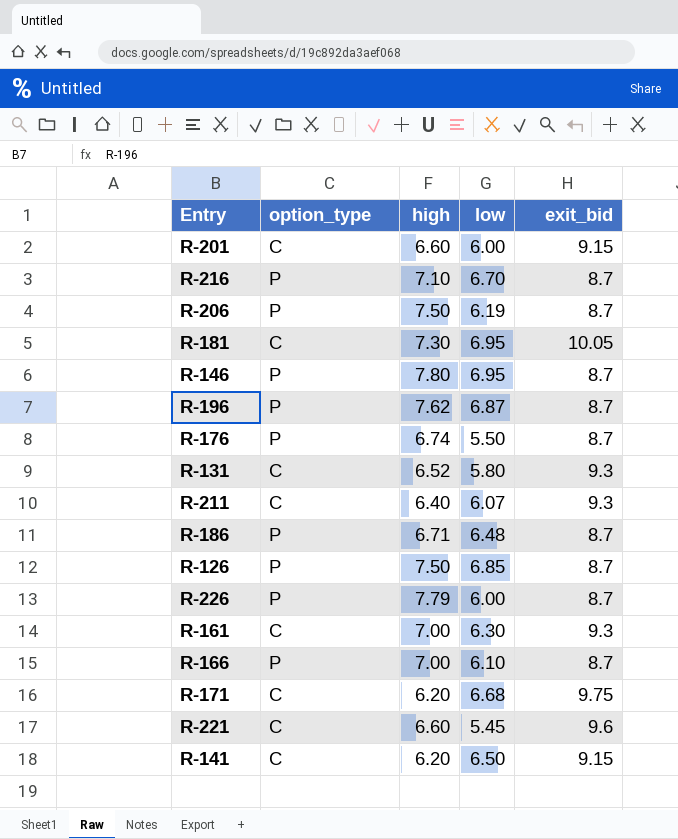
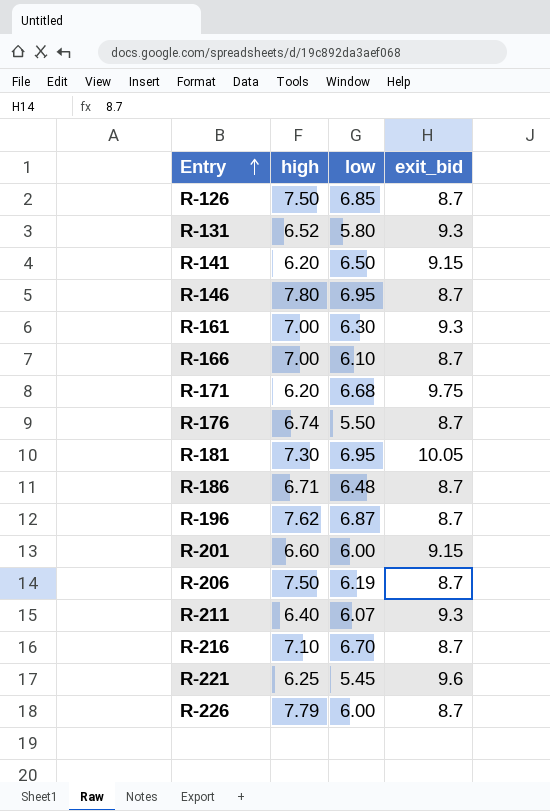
row order: none -> Entry ascending
column option_type | position: 2 -> none
R-221 | high: 6.60 -> 6.25

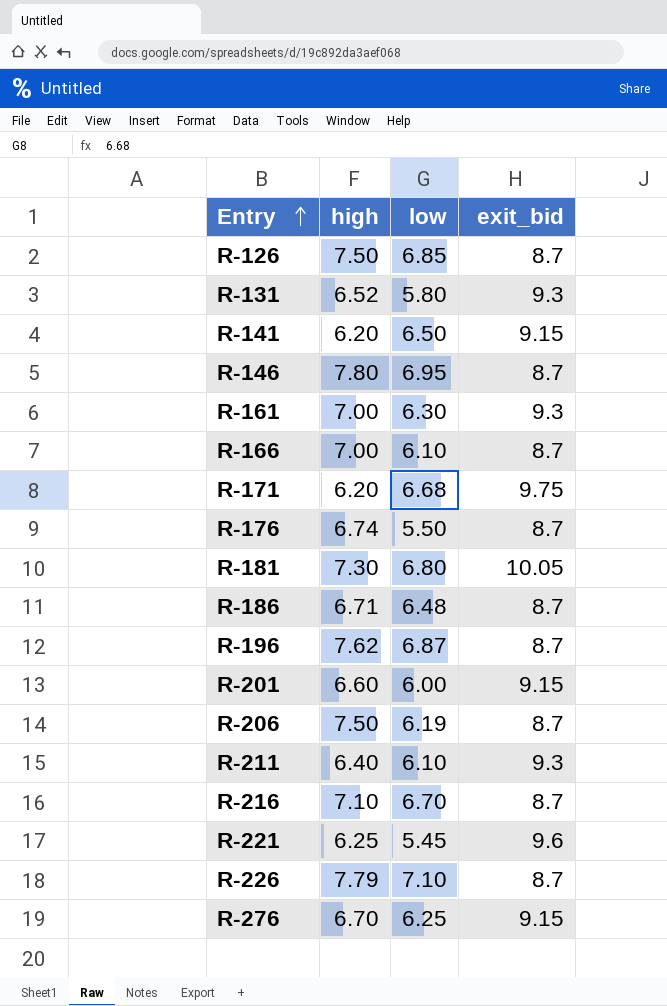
R-181 | low: 6.95 -> 6.80
R-211 | low: 6.07 -> 6.10
R-226 | low: 6.00 -> 7.10
row R-276: none -> 6.70 | 6.25 | 9.15

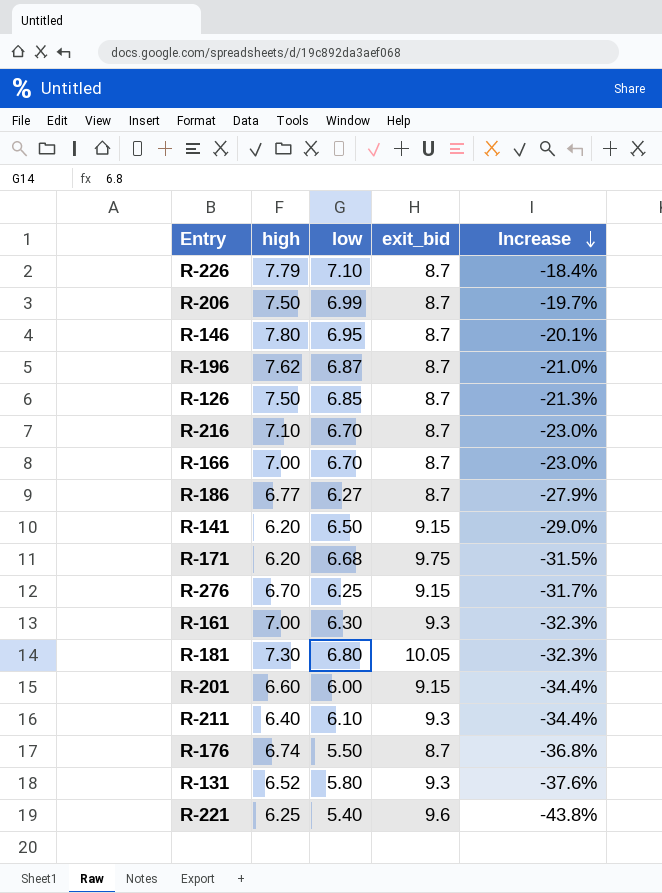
row order: Entry ascending -> Increase descending
column Increase | formula: none -> ([low] - [exit_bid]) / [exit_bid]
R-206 | low: 6.19 -> 6.99
R-166 | low: 6.10 -> 6.70
R-186 | high: 6.71 -> 6.77
R-186 | low: 6.48 -> 6.27
R-221 | low: 5.45 -> 5.40

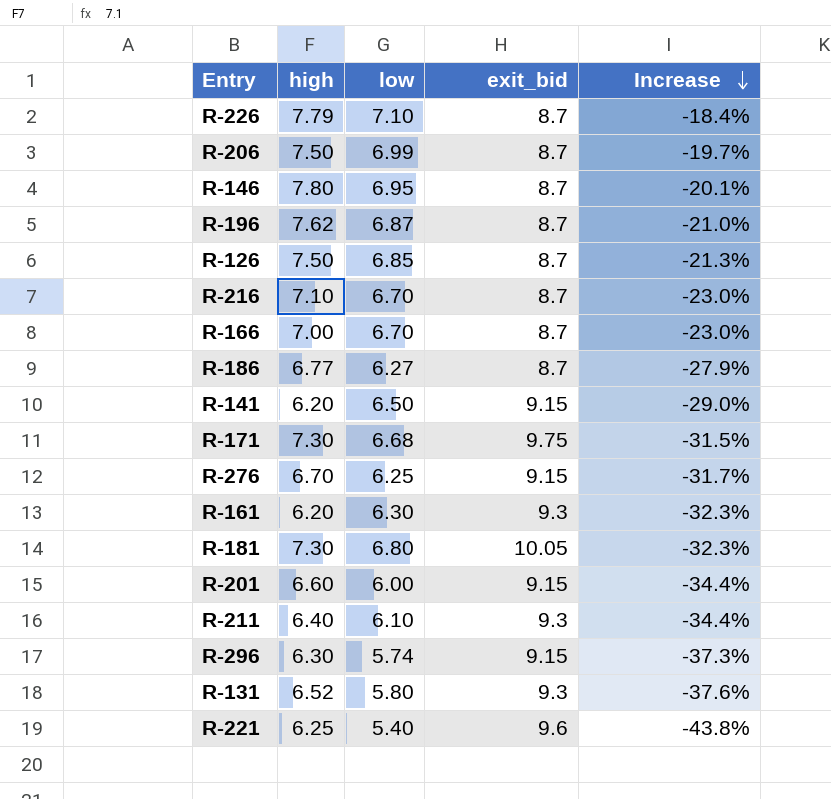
row R-176: 6.74 | 5.50 | 8.7 | -36.8% -> none
R-171 | high: 6.20 -> 7.30
R-161 | high: 7.00 -> 6.20
row R-296: none -> 6.30 | 5.74 | 9.15 | -37.3%

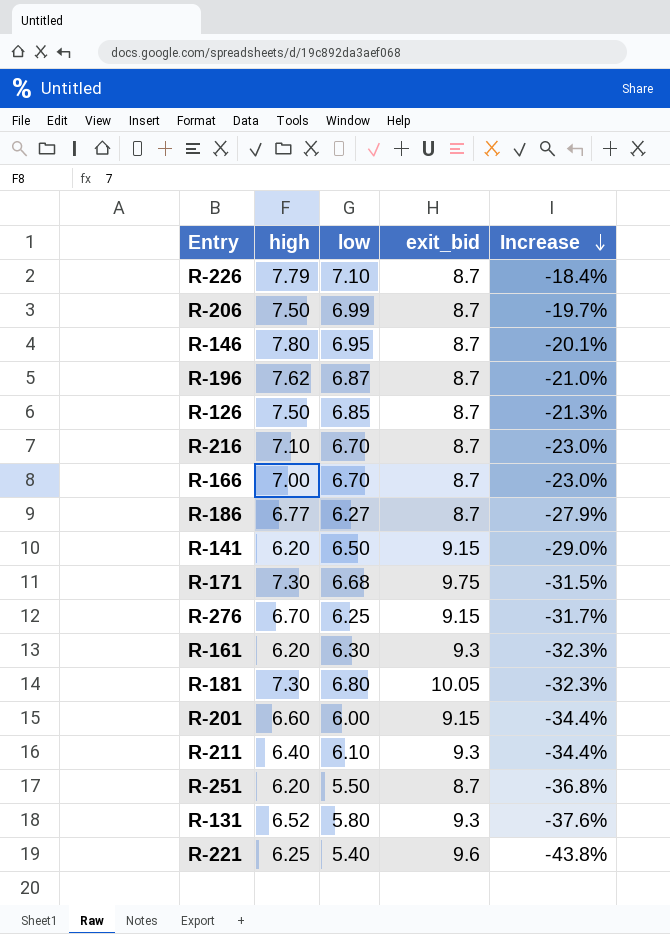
row R-296: 6.30 | 5.74 | 9.15 | -37.3% -> none
row R-251: none -> 6.20 | 5.50 | 8.7 | -36.8%

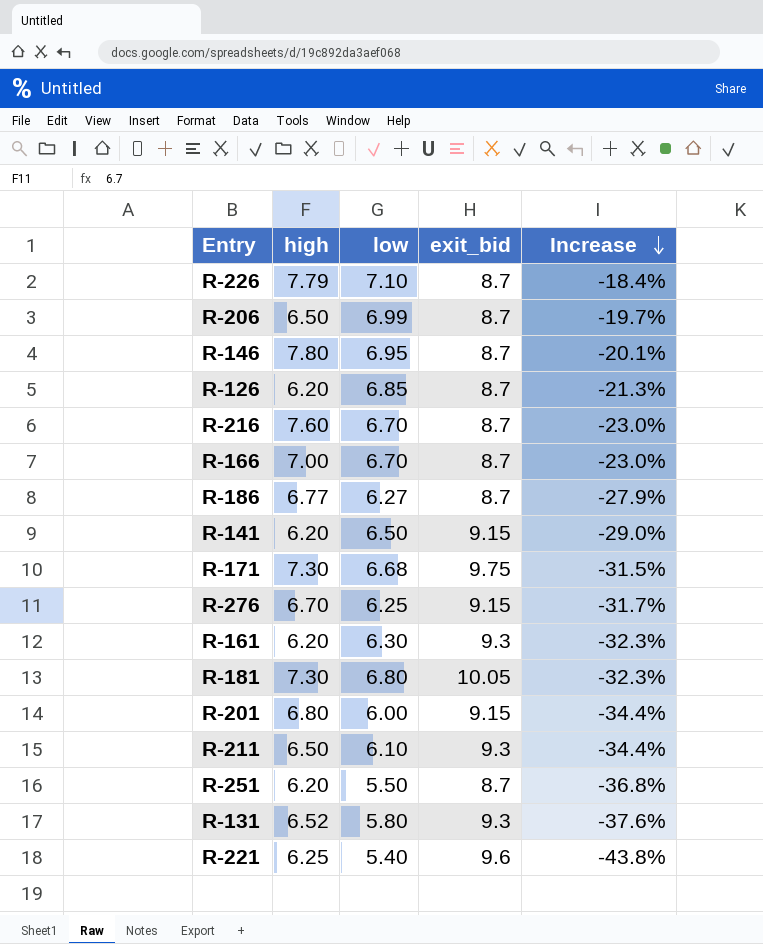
row R-196: 7.62 | 6.87 | 8.7 | -21.0% -> none
R-206 | high: 7.50 -> 6.50
R-126 | high: 7.50 -> 6.20
R-216 | high: 7.10 -> 7.60
R-201 | high: 6.60 -> 6.80
R-211 | high: 6.40 -> 6.50

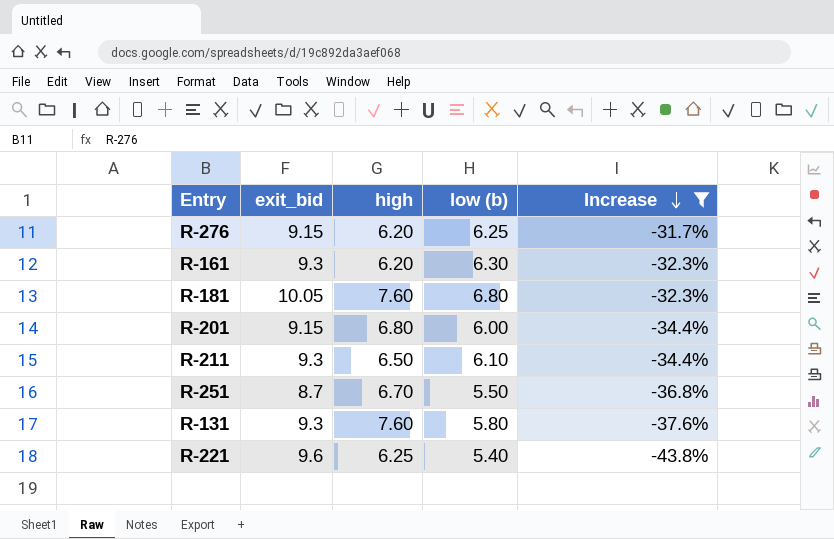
filter: none -> Increase <= -31.7%
column exit_bid | position: 4 -> 2
column name: low -> low (b)
R-276 | high: 6.70 -> 6.20
R-181 | high: 7.30 -> 7.60
R-251 | high: 6.20 -> 6.70
R-131 | high: 6.52 -> 7.60

